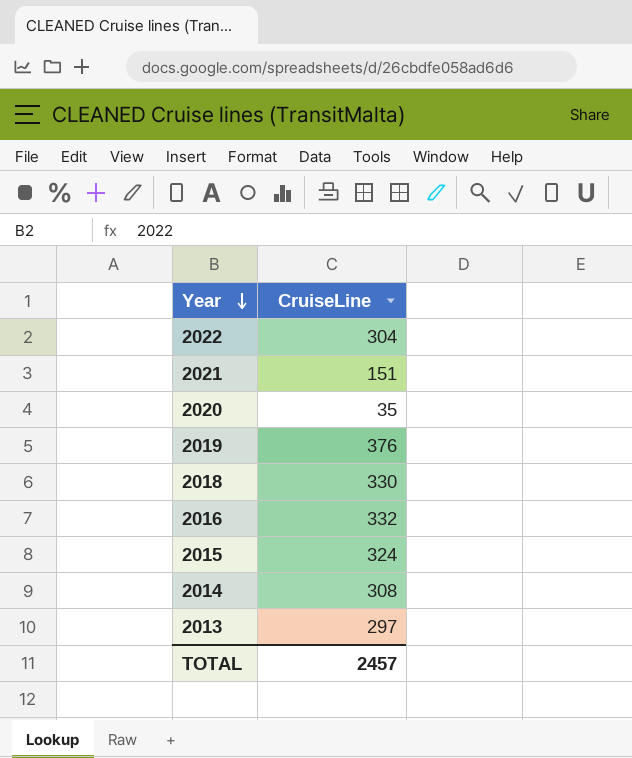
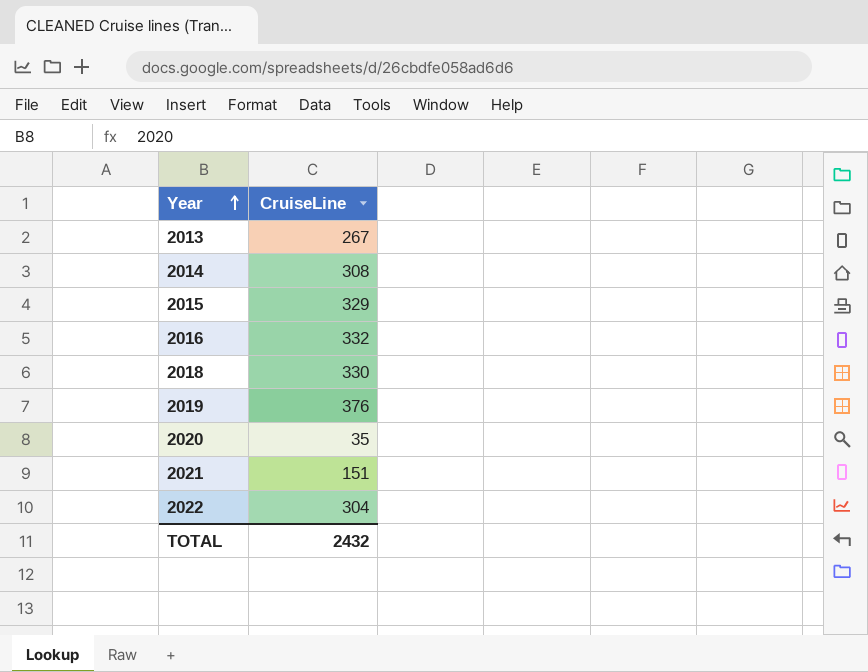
row order: Year descending -> Year ascending
2013 | CruiseLine: 297 -> 267
2015 | CruiseLine: 324 -> 329
TOTAL | CruiseLine: 2457 -> 2432

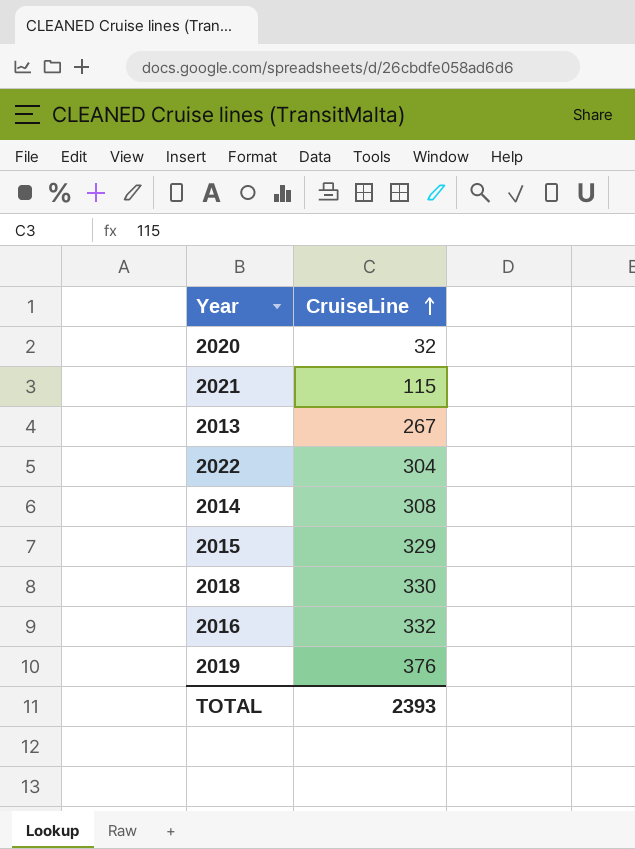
row order: Year ascending -> CruiseLine ascending
2020 | CruiseLine: 35 -> 32
2021 | CruiseLine: 151 -> 115
TOTAL | CruiseLine: 2432 -> 2393

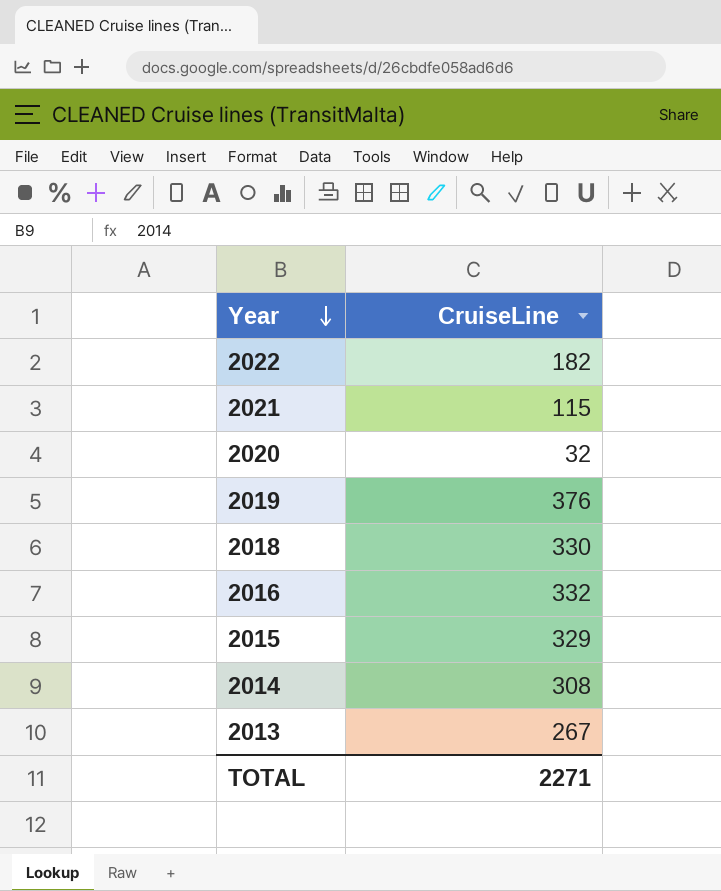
row order: CruiseLine ascending -> Year descending
2022 | CruiseLine: 304 -> 182
TOTAL | CruiseLine: 2393 -> 2271

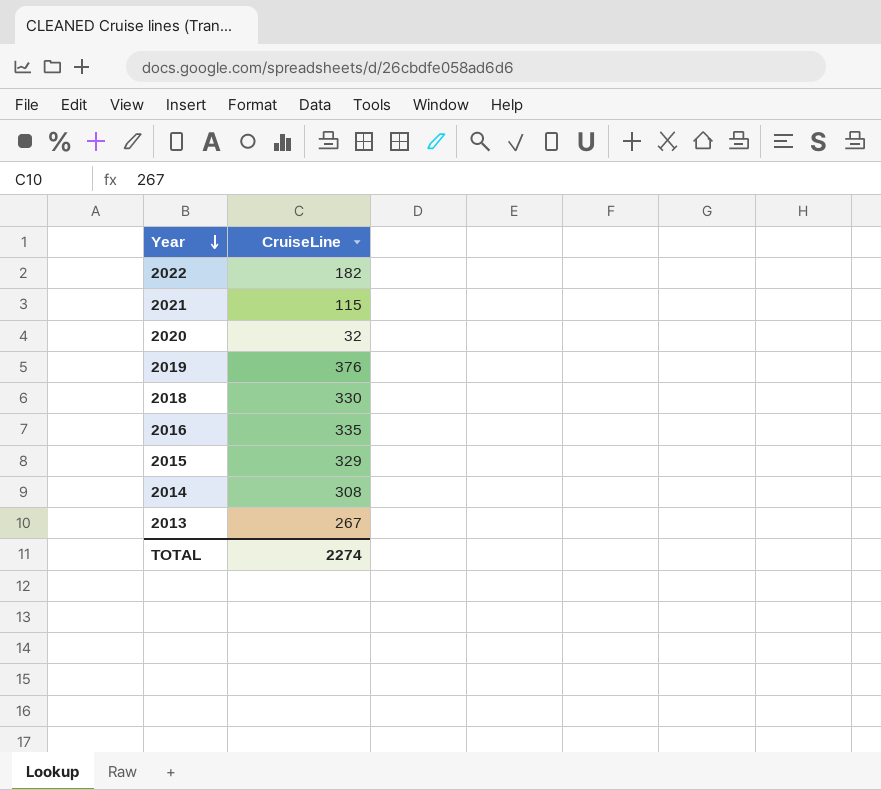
2016 | CruiseLine: 332 -> 335
TOTAL | CruiseLine: 2271 -> 2274

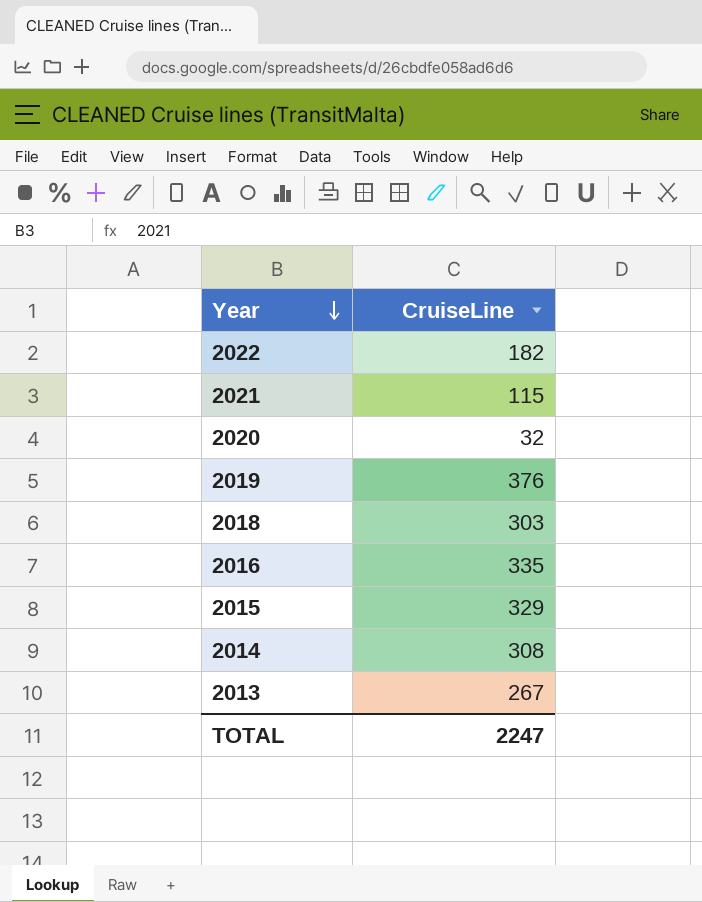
2018 | CruiseLine: 330 -> 303
TOTAL | CruiseLine: 2274 -> 2247

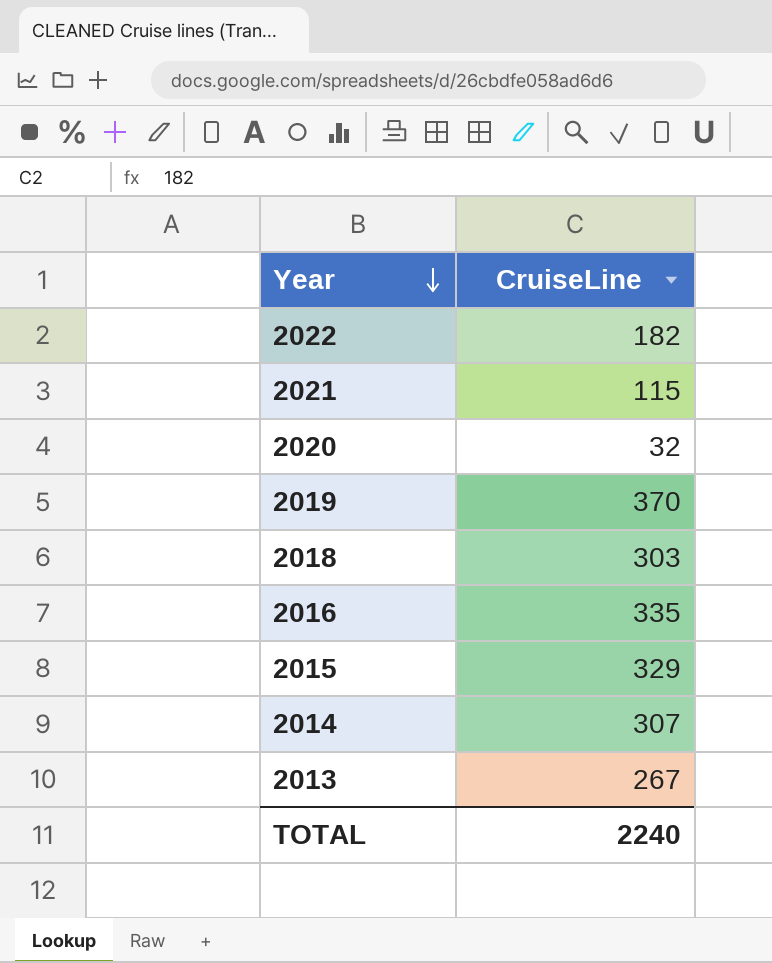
2019 | CruiseLine: 376 -> 370
2014 | CruiseLine: 308 -> 307
TOTAL | CruiseLine: 2247 -> 2240

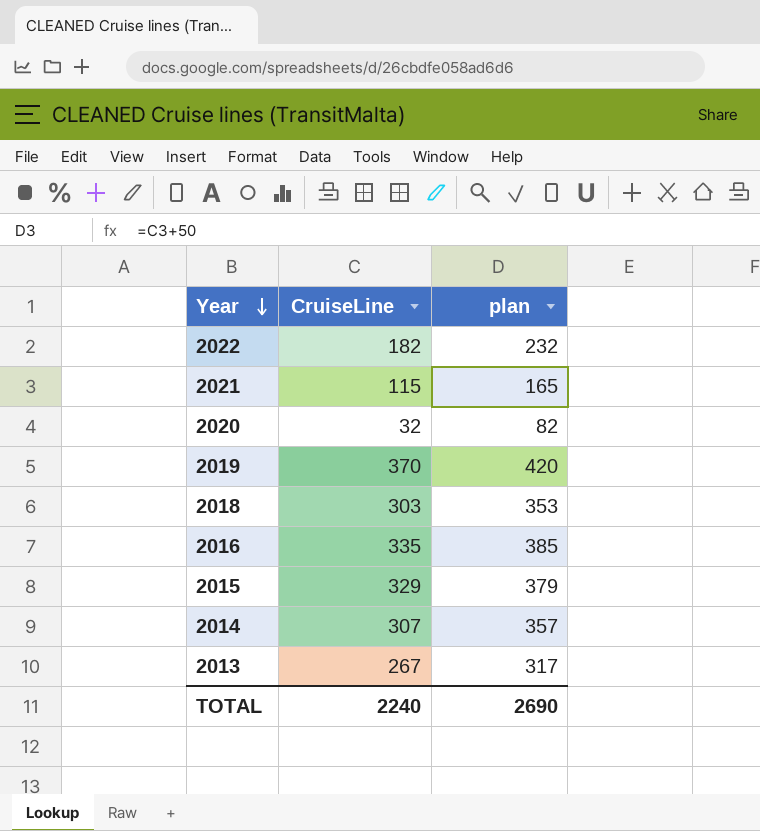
column plan | formula: none -> [CruiseLine] + 50

